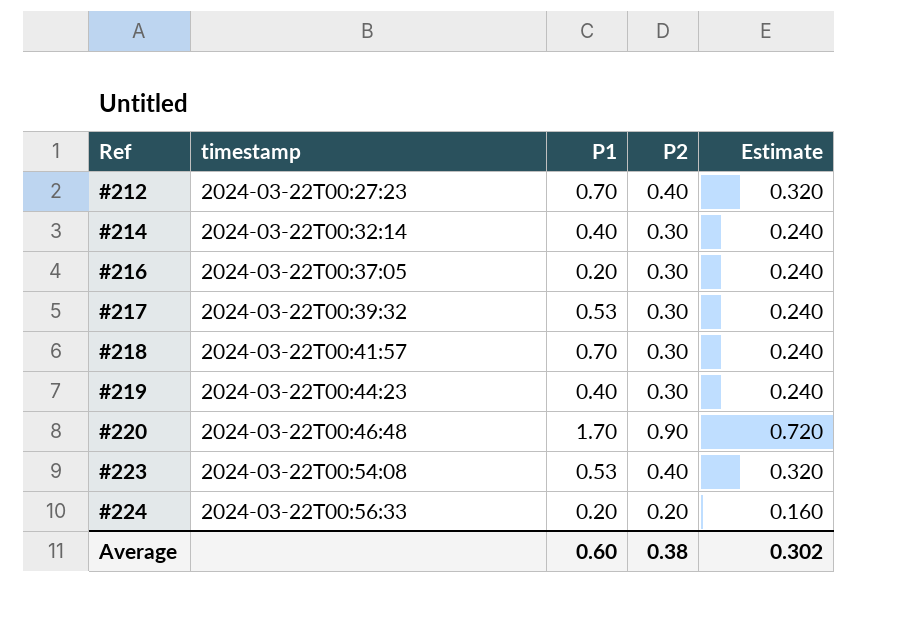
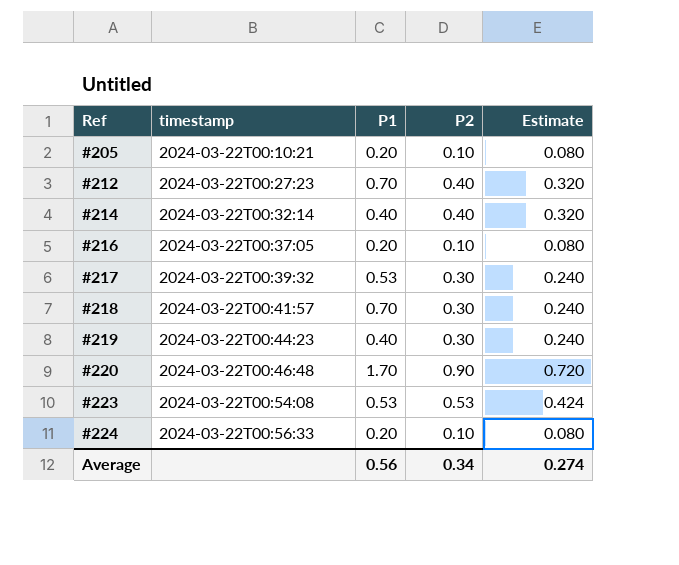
row #205: none -> 2024-03-22T00:10:21 | 0.20 | 0.10 | 0.080
#214 | P2: 0.30 -> 0.40
#214 | Estimate: 0.240 -> 0.320
#216 | P2: 0.30 -> 0.10
#216 | Estimate: 0.240 -> 0.080
#223 | P2: 0.40 -> 0.53
#223 | Estimate: 0.320 -> 0.424
#224 | P2: 0.20 -> 0.10
#224 | Estimate: 0.160 -> 0.080
Average | P1: 0.60 -> 0.56
Average | P2: 0.38 -> 0.34
Average | Estimate: 0.302 -> 0.274

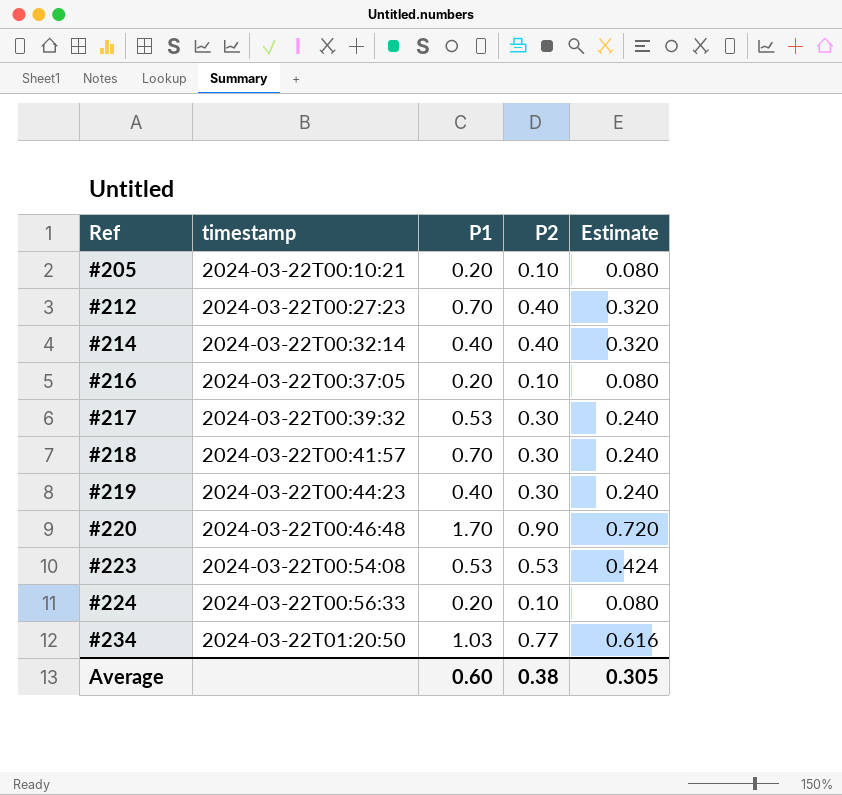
row #234: none -> 2024-03-22T01:20:50 | 1.03 | 0.77 | 0.616
Average | P1: 0.56 -> 0.60
Average | P2: 0.34 -> 0.38
Average | Estimate: 0.274 -> 0.305

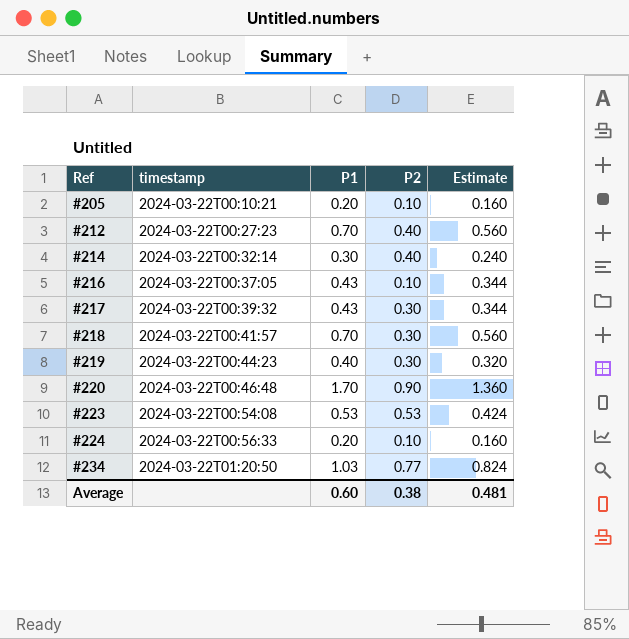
column Estimate | formula: [P2] * 0.8 -> [P1] * 0.8
#214 | P1: 0.40 -> 0.30
#216 | P1: 0.20 -> 0.43
#217 | P1: 0.53 -> 0.43
Average | Estimate: 0.305 -> 0.481

